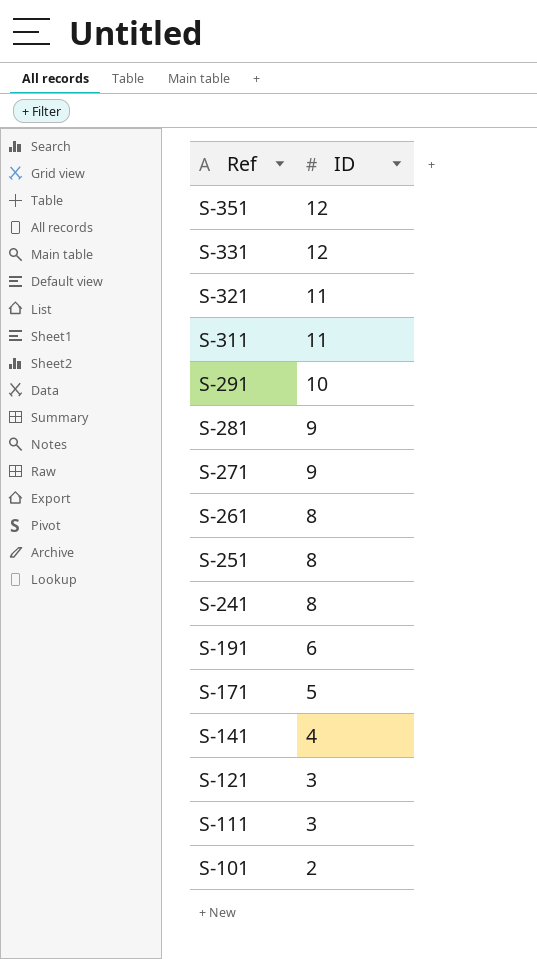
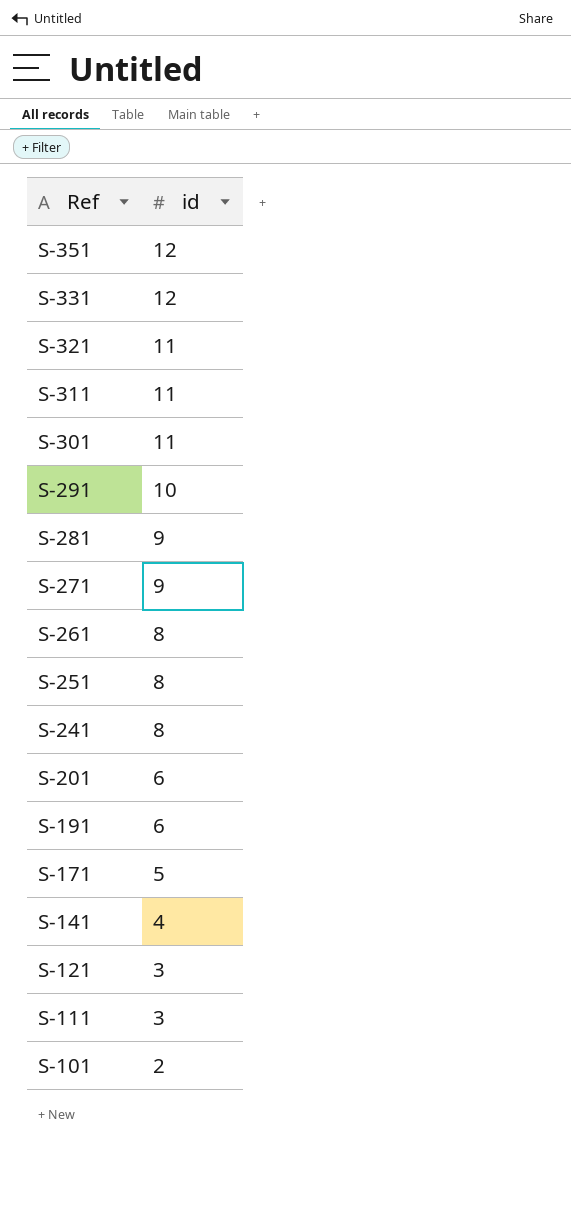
column name: ID -> id
row S-301: none -> 11
row S-201: none -> 6

